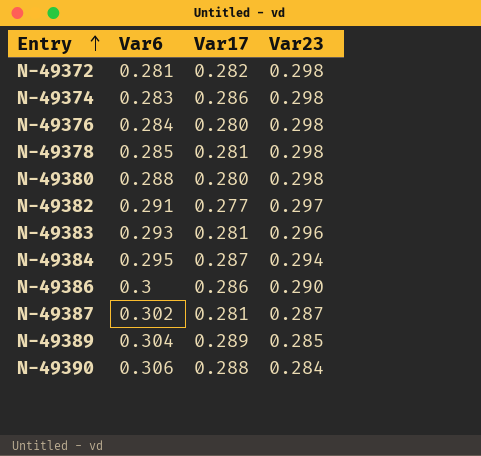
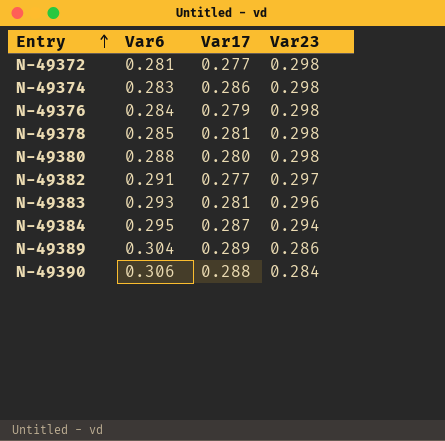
row N-49386: 0.3 | 0.286 | 0.290 -> none
row N-49387: 0.302 | 0.281 | 0.287 -> none
N-49372 | Var17: 0.282 -> 0.277
N-49376 | Var17: 0.280 -> 0.279
N-49389 | Var23: 0.285 -> 0.286

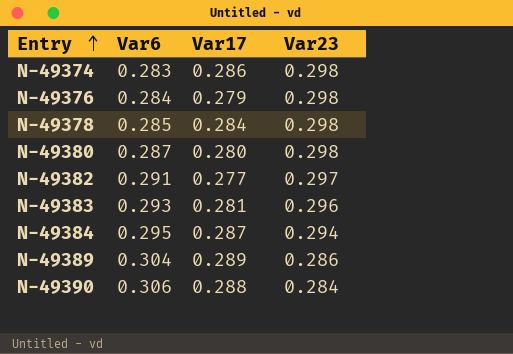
row N-49372: 0.281 | 0.277 | 0.298 -> none
N-49378 | Var17: 0.281 -> 0.284
N-49380 | Var6: 0.288 -> 0.287

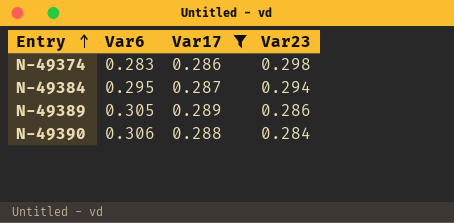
filter: none -> Var17 >= 0.286
N-49389 | Var6: 0.304 -> 0.305

